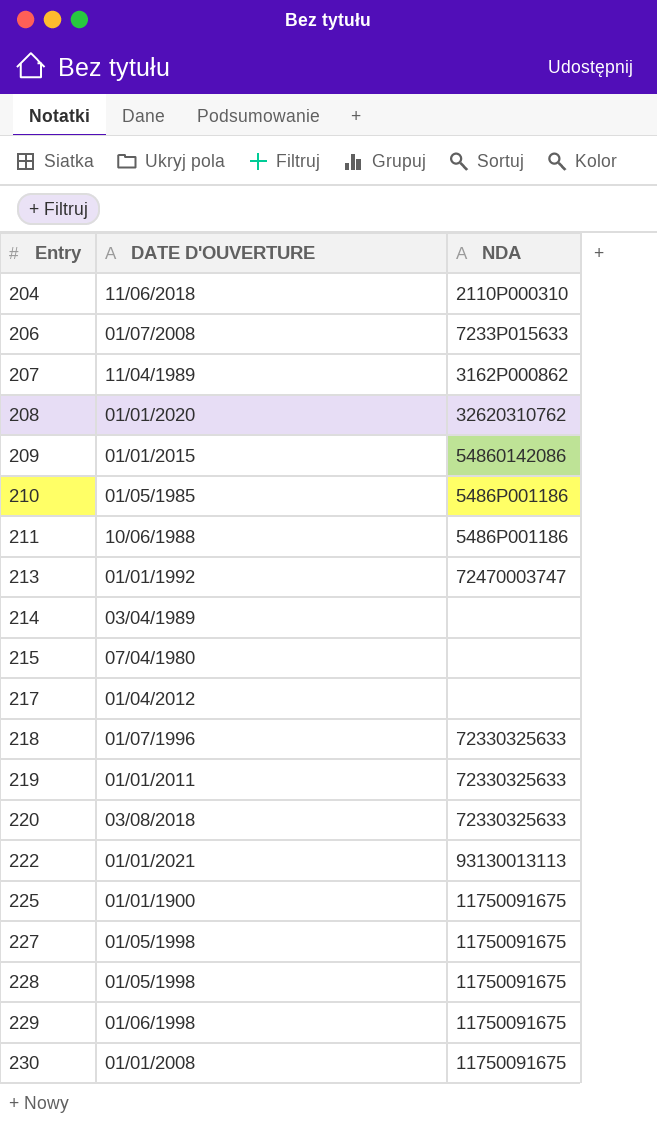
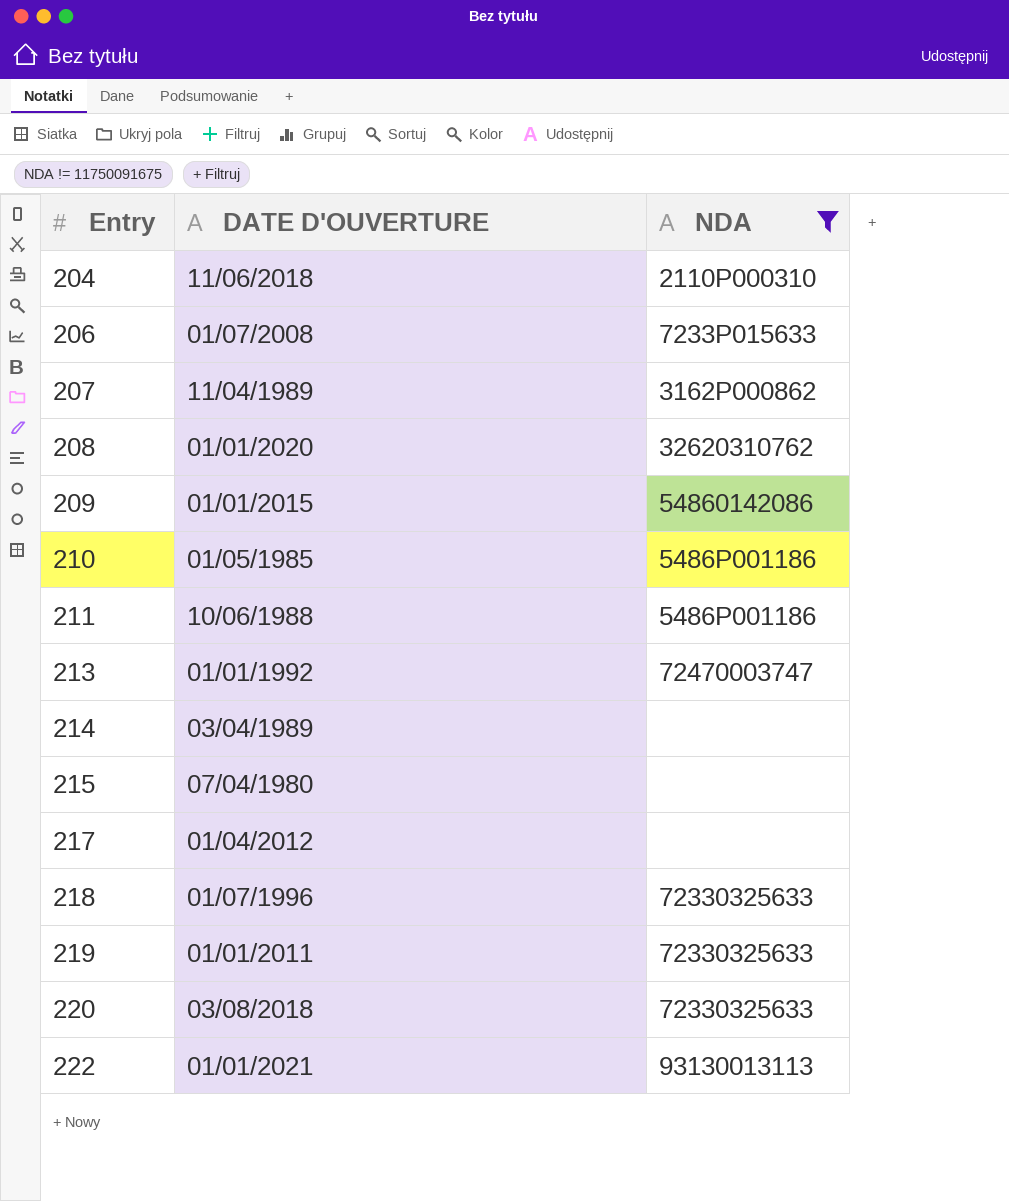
filter: none -> NDA != 11750091675

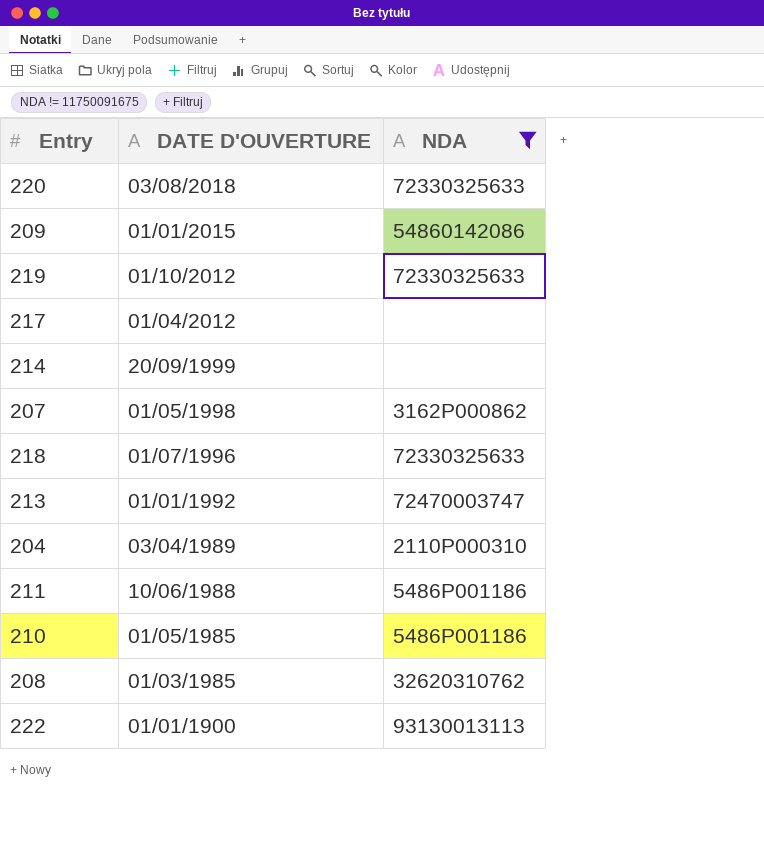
row order: Entry ascending -> DATE D'OUVERTURE descending
row 206: 01/07/2008 | 7233P015633 -> none
row 215: 07/04/1980 | none -> none
219 | DATE D'OUVERTURE: 01/01/2011 -> 01/10/2012
214 | DATE D'OUVERTURE: 03/04/1989 -> 20/09/1999
207 | DATE D'OUVERTURE: 11/04/1989 -> 01/05/1998
204 | DATE D'OUVERTURE: 11/06/2018 -> 03/04/1989
208 | DATE D'OUVERTURE: 01/01/2020 -> 01/03/1985
222 | DATE D'OUVERTURE: 01/01/2021 -> 01/01/1900

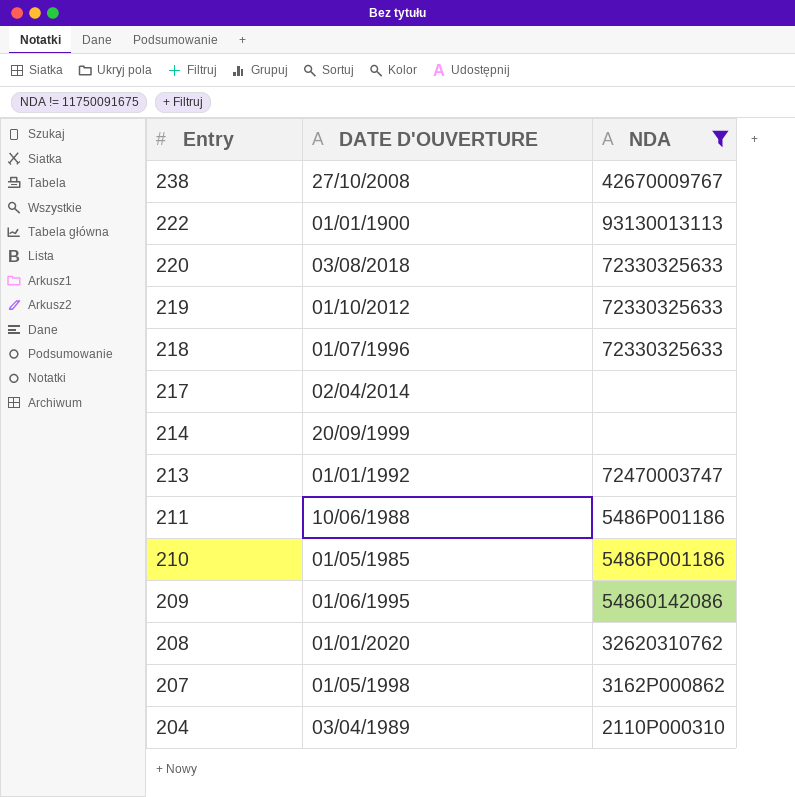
row order: DATE D'OUVERTURE descending -> Entry descending
row 238: none -> 27/10/2008 | 42670009767
217 | DATE D'OUVERTURE: 01/04/2012 -> 02/04/2014
209 | DATE D'OUVERTURE: 01/01/2015 -> 01/06/1995
208 | DATE D'OUVERTURE: 01/03/1985 -> 01/01/2020

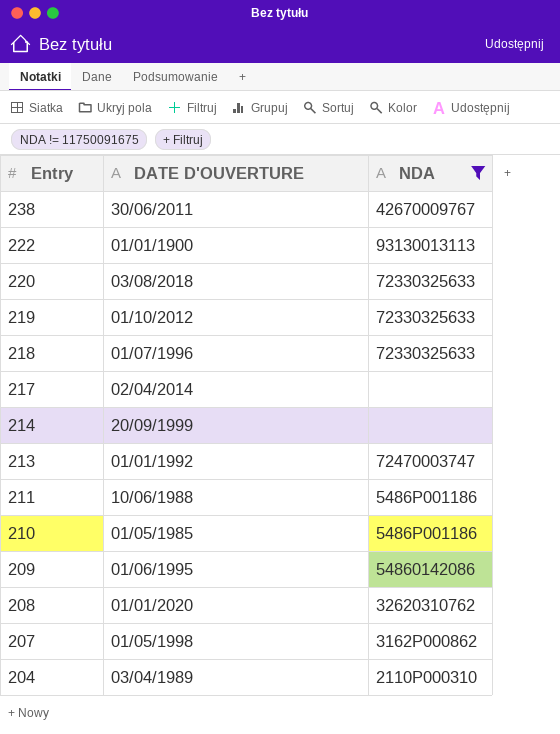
238 | DATE D'OUVERTURE: 27/10/2008 -> 30/06/2011

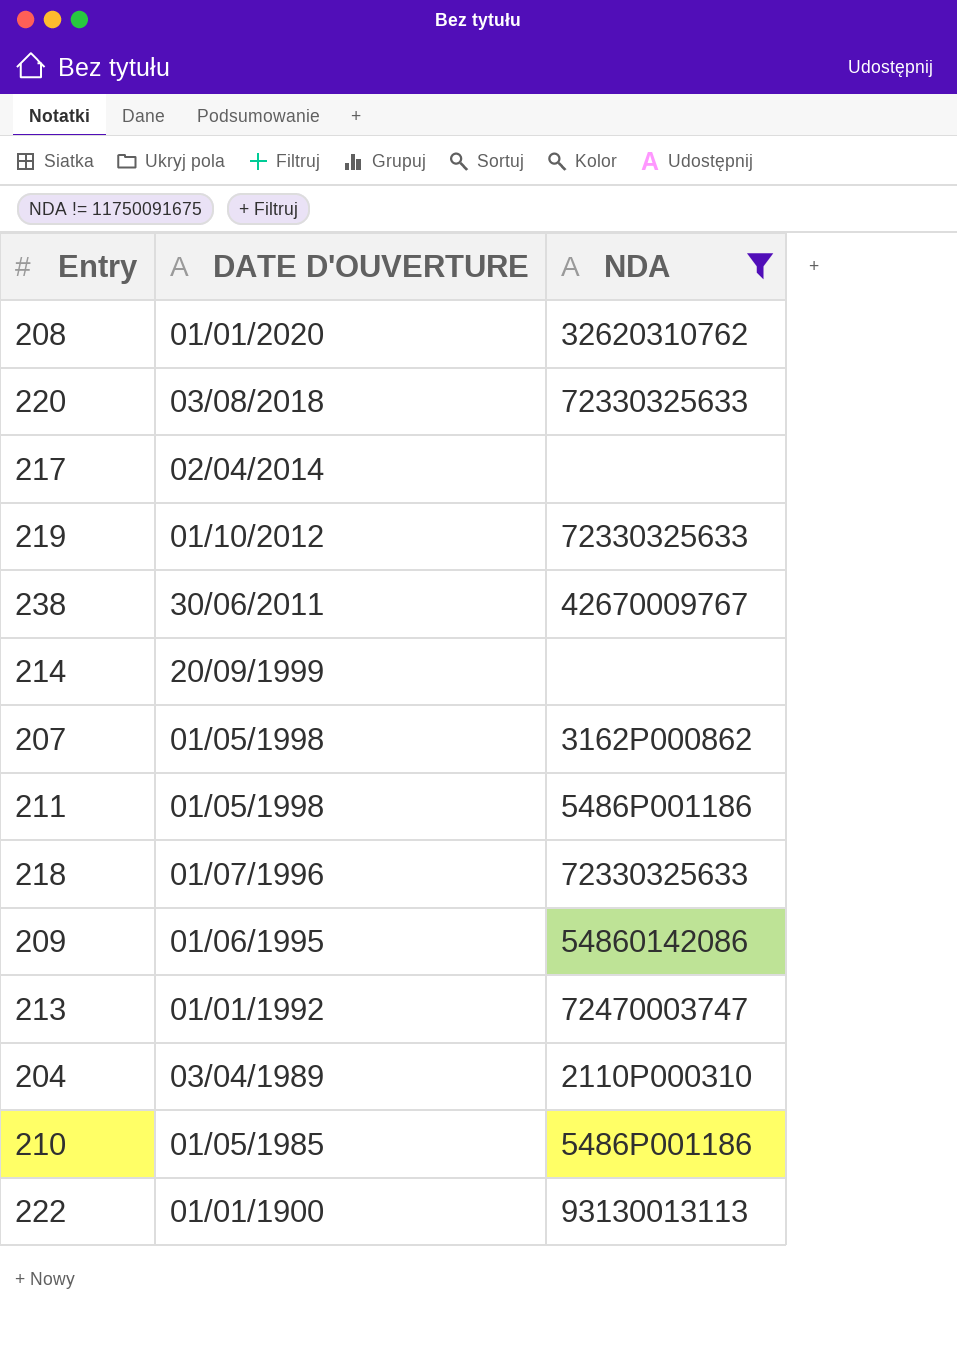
row order: Entry descending -> DATE D'OUVERTURE descending
211 | DATE D'OUVERTURE: 10/06/1988 -> 01/05/1998

